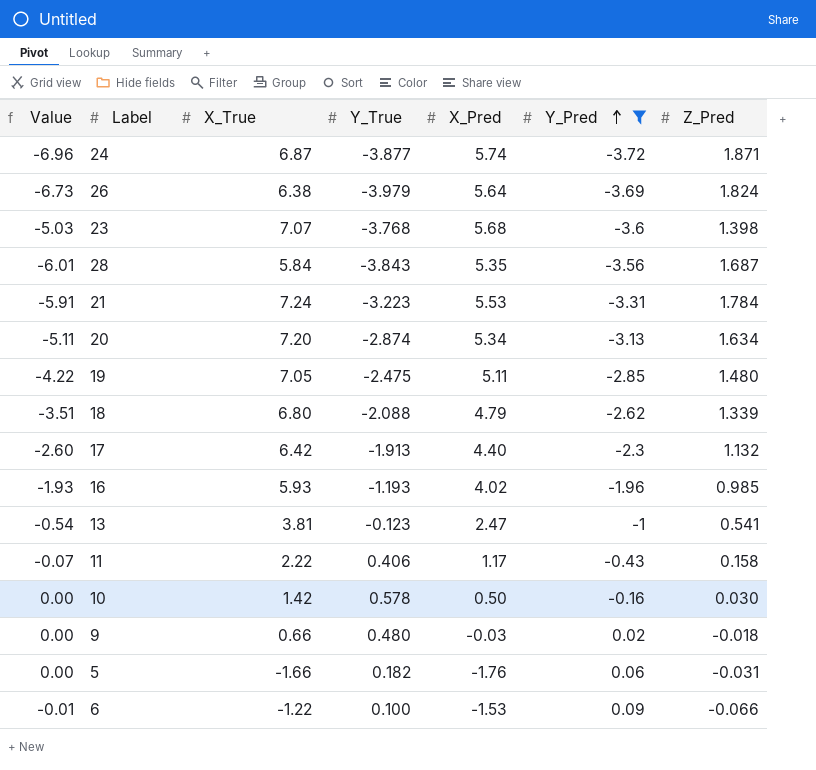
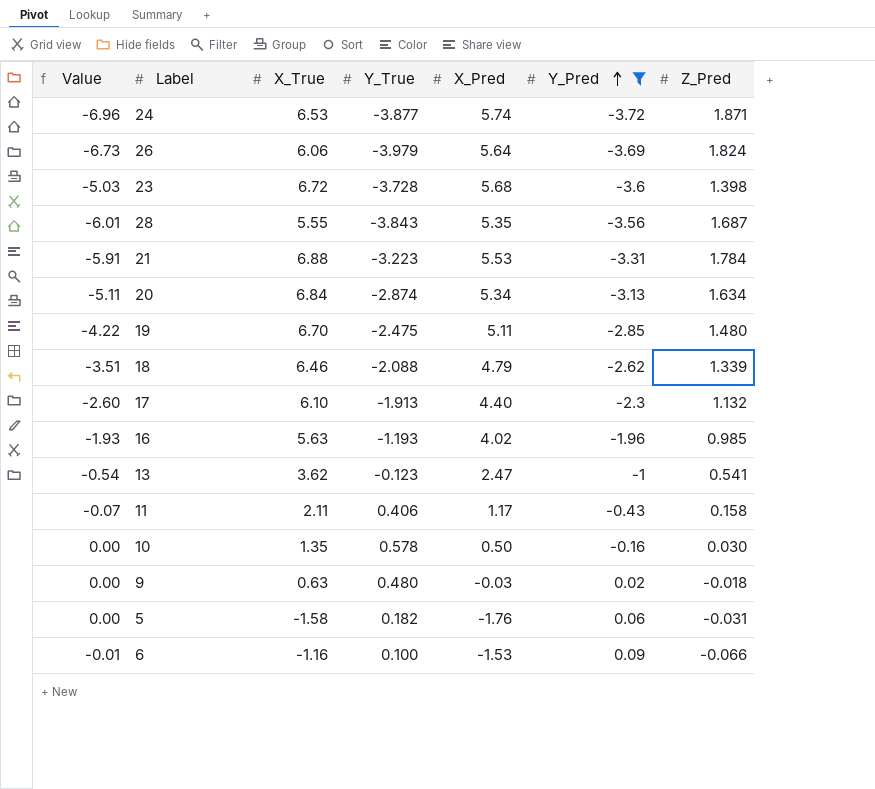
24 | X_True: 6.87 -> 6.53
26 | X_True: 6.38 -> 6.06
23 | X_True: 7.07 -> 6.72
23 | Y_True: -3.768 -> -3.728
28 | X_True: 5.84 -> 5.55
21 | X_True: 7.24 -> 6.88
20 | X_True: 7.20 -> 6.84
19 | X_True: 7.05 -> 6.70
18 | X_True: 6.80 -> 6.46
17 | X_True: 6.42 -> 6.10
16 | X_True: 5.93 -> 5.63
13 | X_True: 3.81 -> 3.62
11 | X_True: 2.22 -> 2.11
10 | X_True: 1.42 -> 1.35
9 | X_True: 0.66 -> 0.63
5 | X_True: -1.66 -> -1.58
6 | X_True: -1.22 -> -1.16

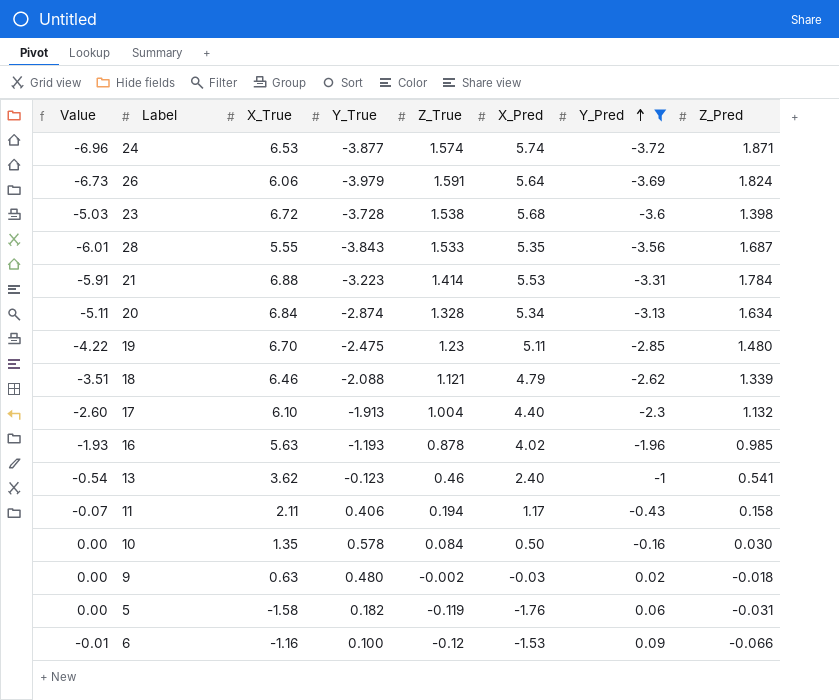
column Z_True | position: none -> 5
13 | X_Pred: 2.47 -> 2.40

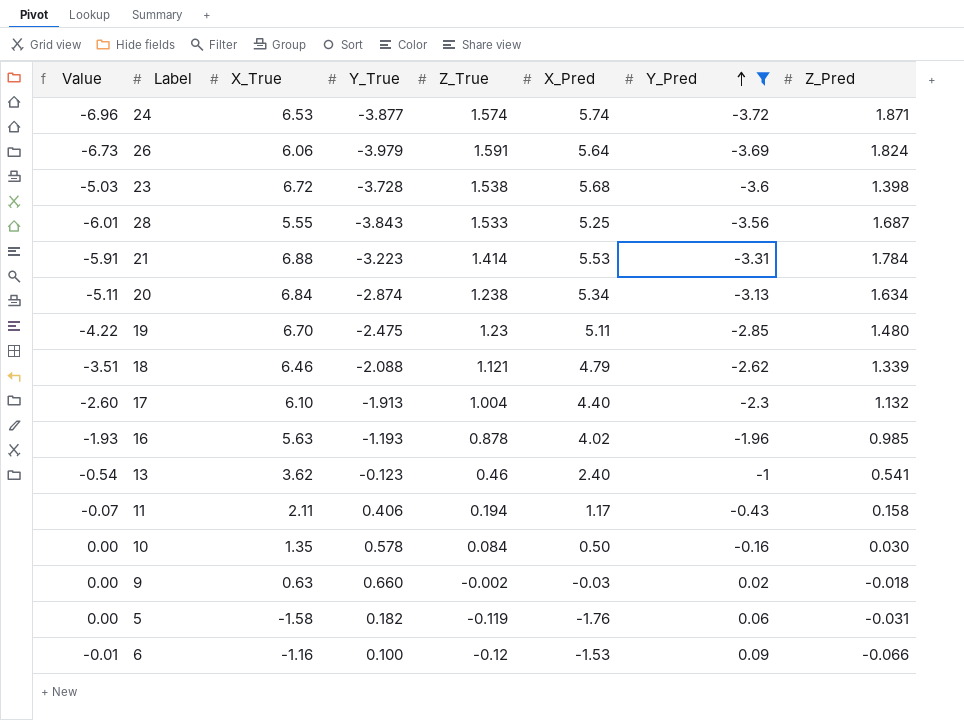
28 | X_Pred: 5.35 -> 5.25
20 | Z_True: 1.328 -> 1.238
9 | Y_True: 0.480 -> 0.660

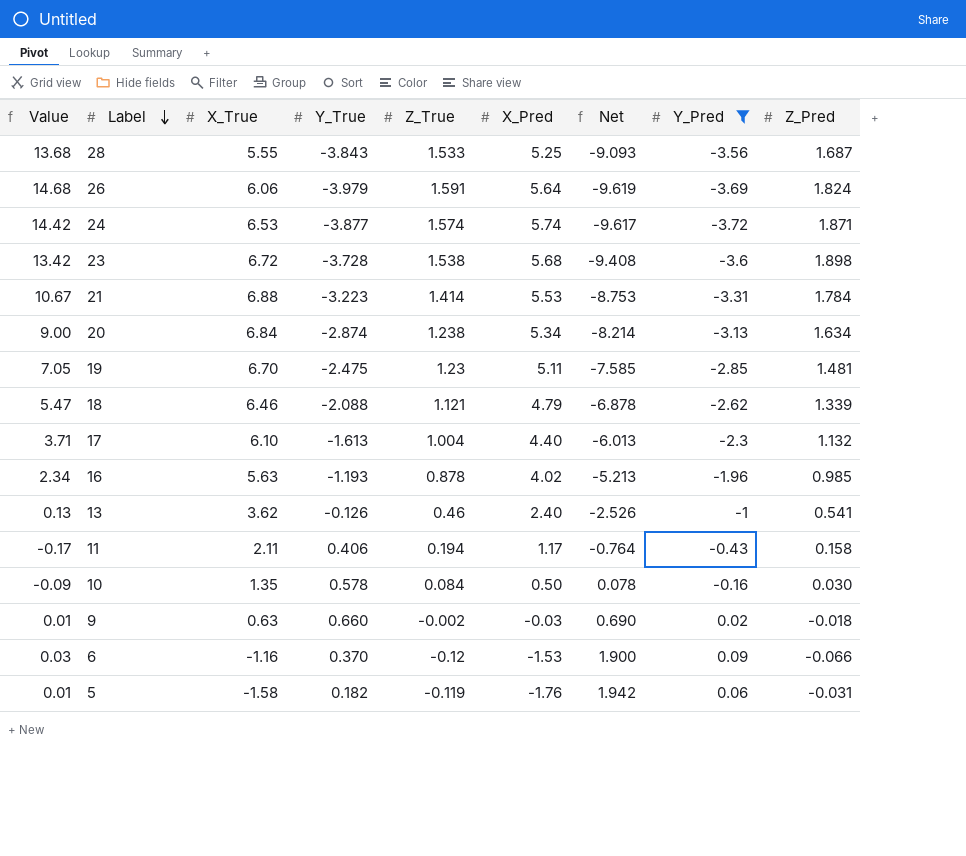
row order: Y_Pred ascending -> Label descending
column Value | formula: [Y_Pred] * [Z_Pred] -> [Y_True] * [Y_Pred]
column Net | formula: none -> [Y_True] - [X_Pred]
23 | Z_Pred: 1.398 -> 1.898
19 | Z_Pred: 1.480 -> 1.481
17 | Y_True: -1.913 -> -1.613
13 | Y_True: -0.123 -> -0.126
6 | Y_True: 0.100 -> 0.370

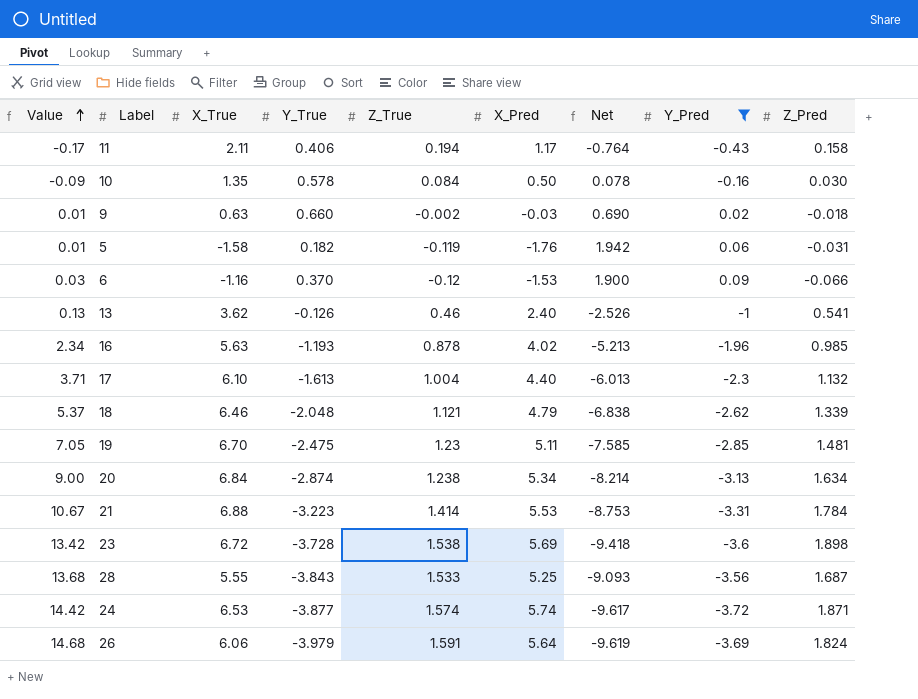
row order: Label descending -> Value ascending
18 | Value: 5.47 -> 5.37
18 | Y_True: -2.088 -> -2.048
18 | Net: -6.878 -> -6.838
23 | X_Pred: 5.68 -> 5.69
23 | Net: -9.408 -> -9.418

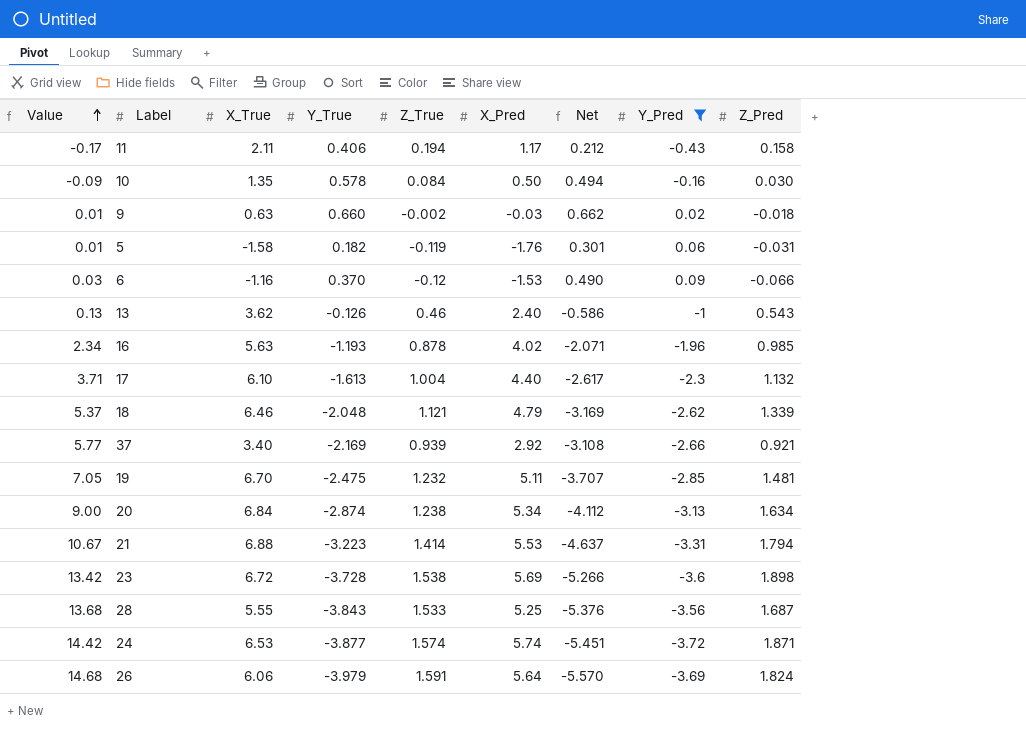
column Net | formula: [Y_True] - [X_Pred] -> [Y_True] - [Z_True]
13 | Z_Pred: 0.541 -> 0.543
row 37: none -> 5.77 | 3.40 | -2.169 | 0.939 | 2.92 | -3.108 | -2.66 | 0.921
19 | Z_True: 1.23 -> 1.232
21 | Z_Pred: 1.784 -> 1.794

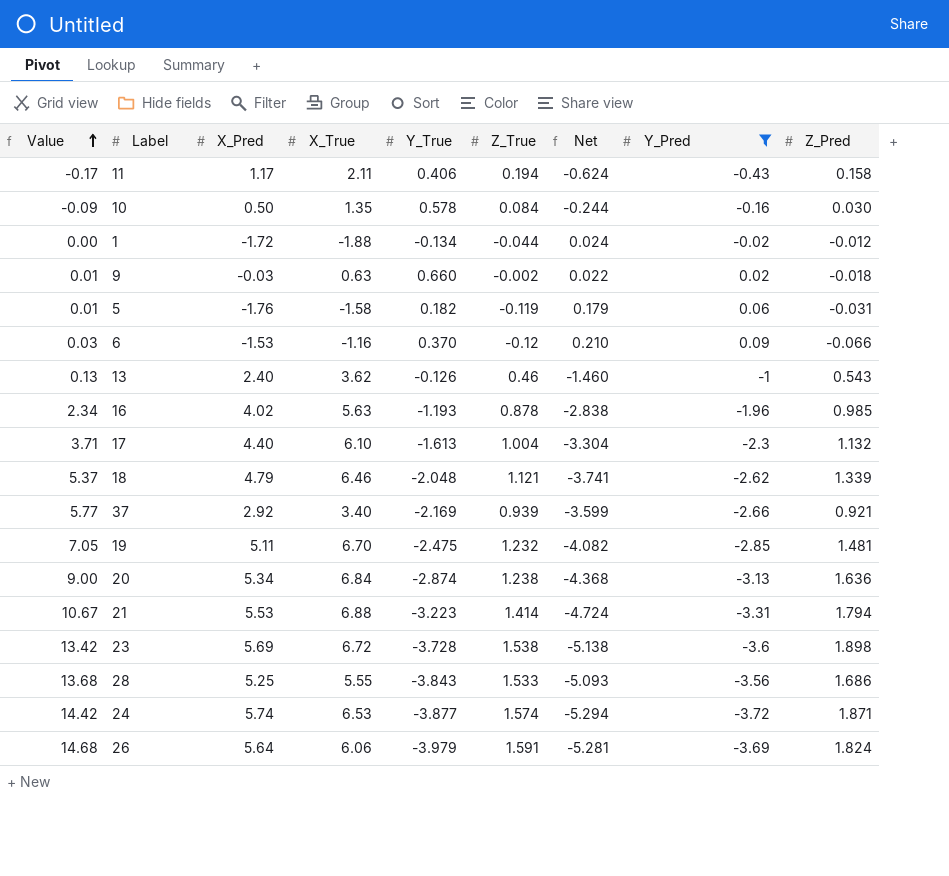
column X_Pred | position: 6 -> 3
column Net | formula: [Y_True] - [Z_True] -> [Y_Pred] - [Z_True]
row 1: none -> 0.00 | -1.72 | -1.88 | -0.134 | -0.044 | 0.024 | -0.02 | -0.012
20 | Z_Pred: 1.634 -> 1.636
28 | Z_Pred: 1.687 -> 1.686

